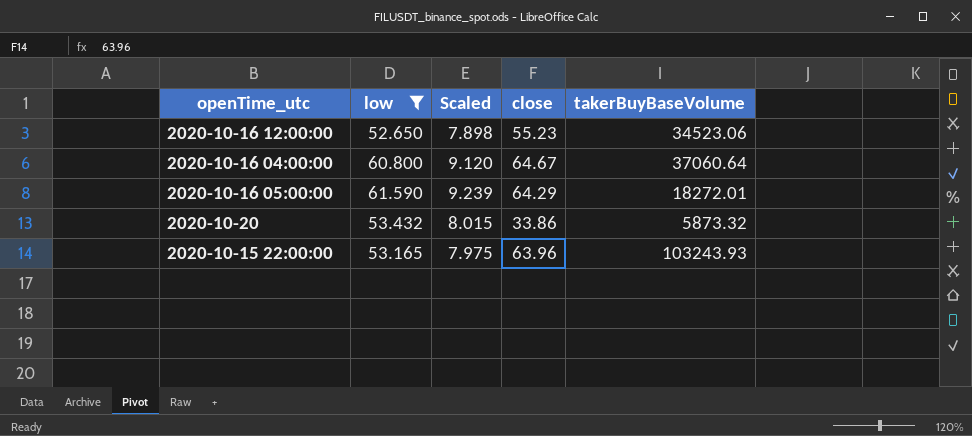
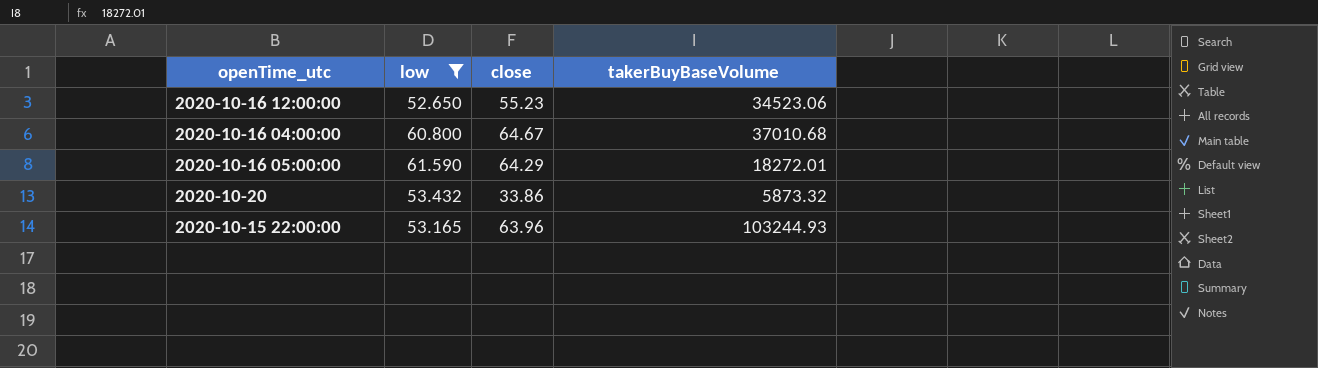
column Scaled | formula: [low] * 0.15 -> none
2020-10-16 04:00:00 | takerBuyBaseVolume: 37060.64 -> 37010.68
2020-10-15 22:00:00 | takerBuyBaseVolume: 103243.93 -> 103244.93

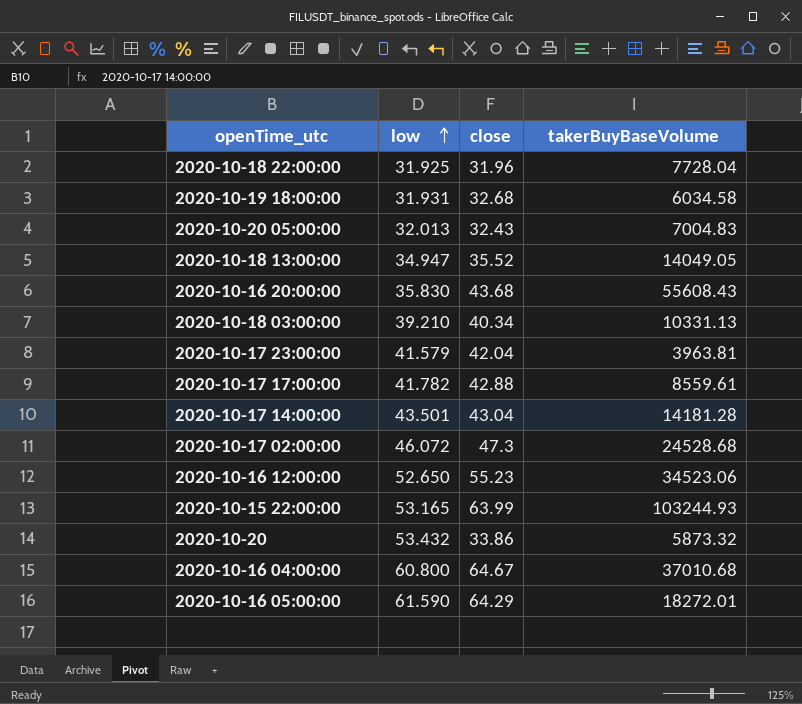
filter: low >= 52.650 -> none
row order: none -> low ascending
2020-10-15 22:00:00 | close: 63.96 -> 63.99

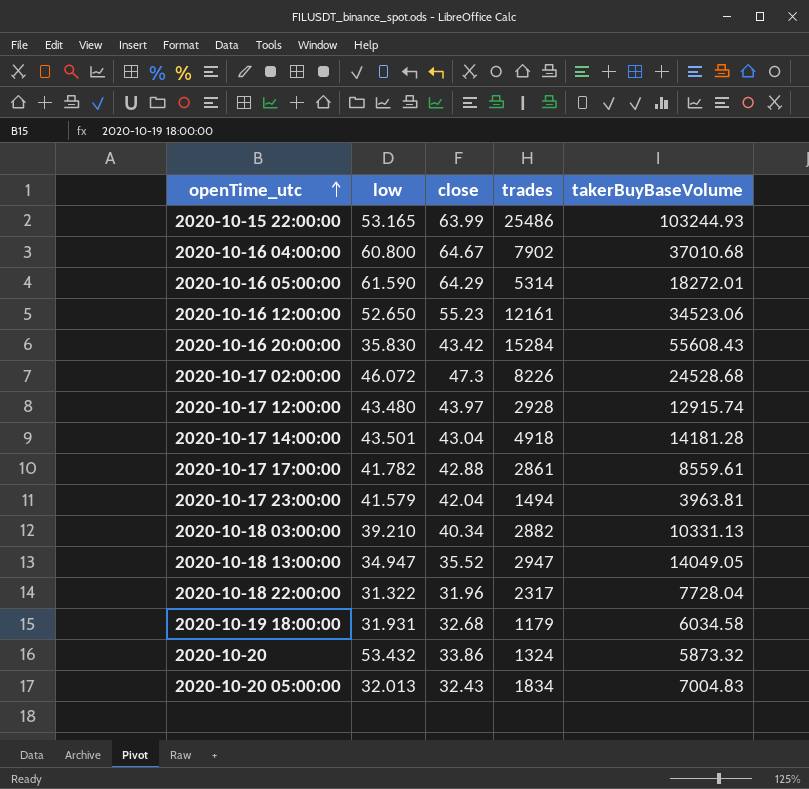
row order: low ascending -> openTime_utc ascending
column trades | position: none -> 4
2020-10-16 20:00:00 | close: 43.68 -> 43.42
row 2020-10-17 12:00:00: none -> 43.480 | 43.97 | 2928 | 12915.74
2020-10-18 22:00:00 | low: 31.925 -> 31.322

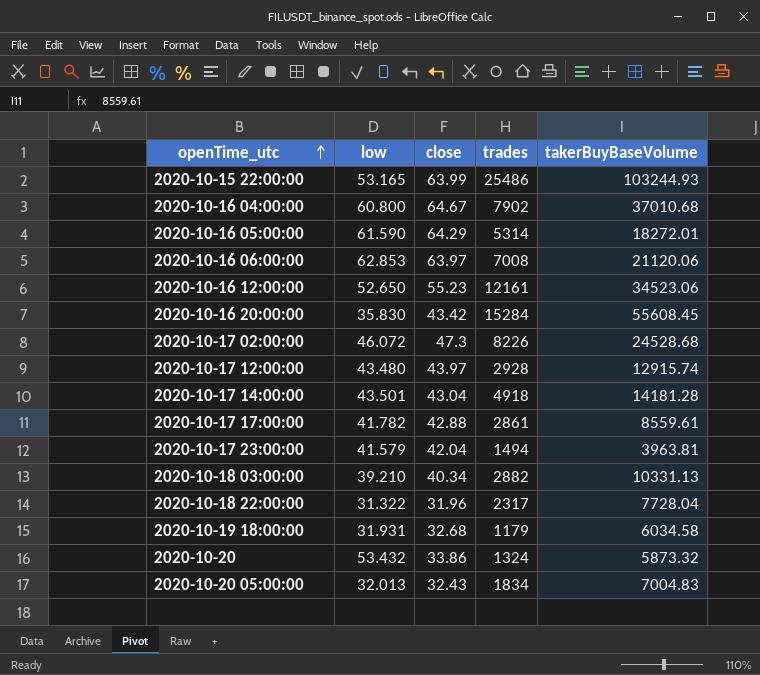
row 2020-10-18 13:00:00: 34.947 | 35.52 | 2947 | 14049.05 -> none
row 2020-10-16 06:00:00: none -> 62.853 | 63.97 | 7008 | 21120.06
2020-10-16 20:00:00 | takerBuyBaseVolume: 55608.43 -> 55608.45

